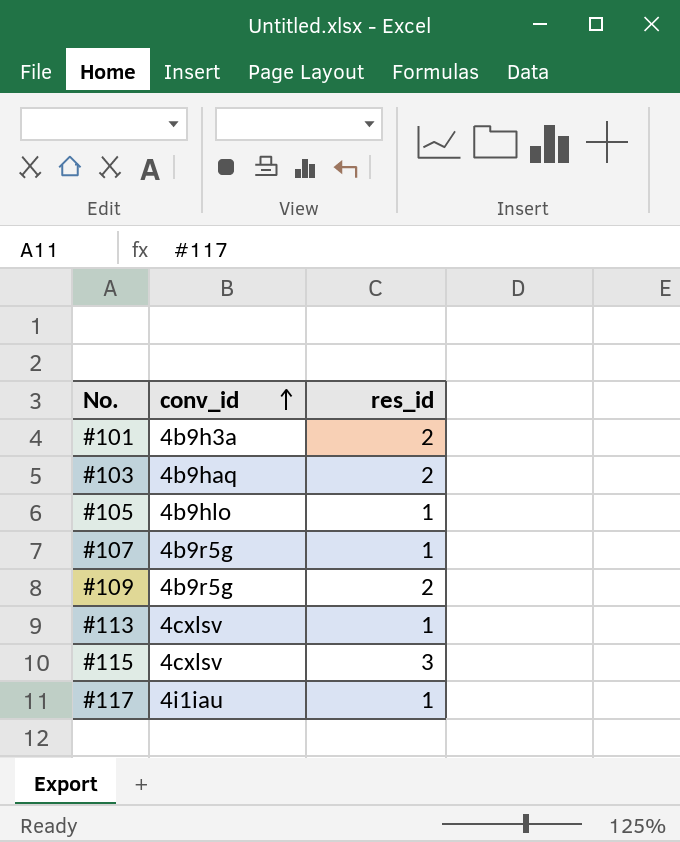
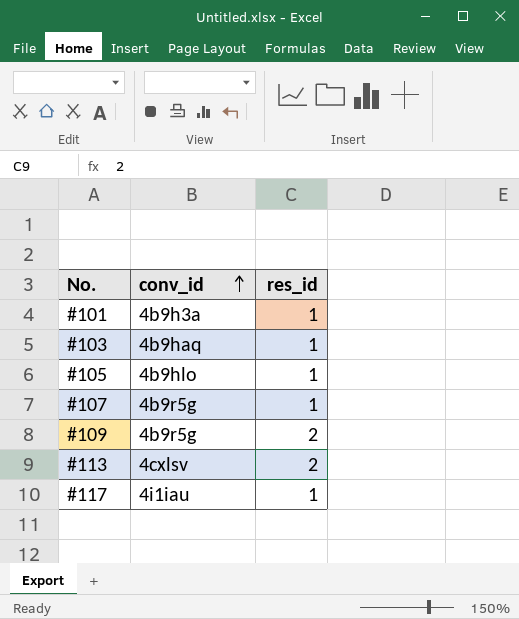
row #115: 4cxlsv | 3 -> none
#101 | res_id: 2 -> 1
#103 | res_id: 2 -> 1
#113 | res_id: 1 -> 2

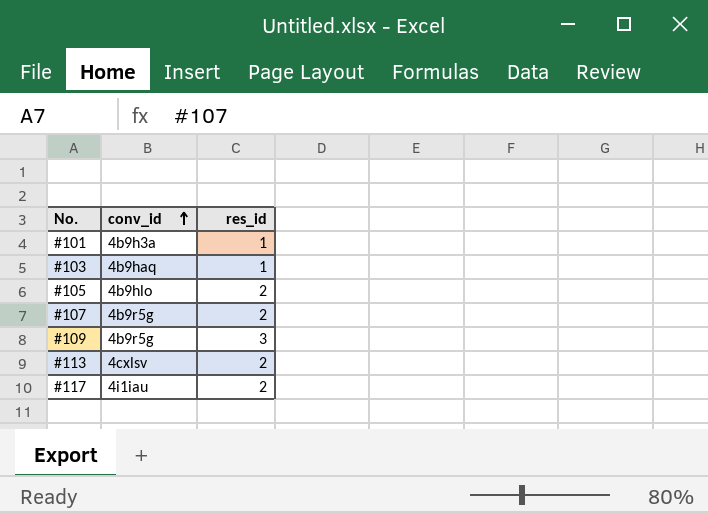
#105 | res_id: 1 -> 2
#107 | res_id: 1 -> 2
#109 | res_id: 2 -> 3
#117 | res_id: 1 -> 2

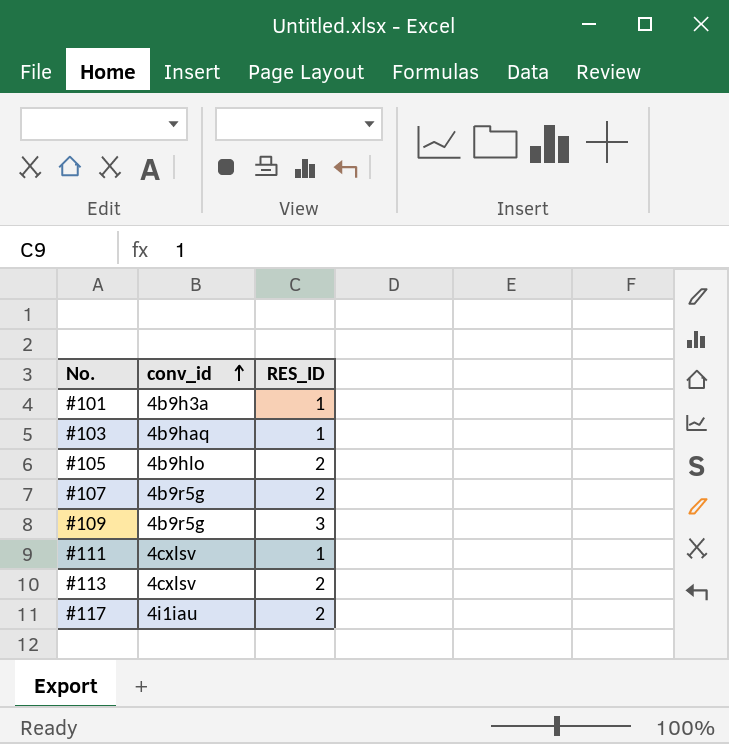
column name: res_id -> RES_ID
row #111: none -> 4cxlsv | 1

